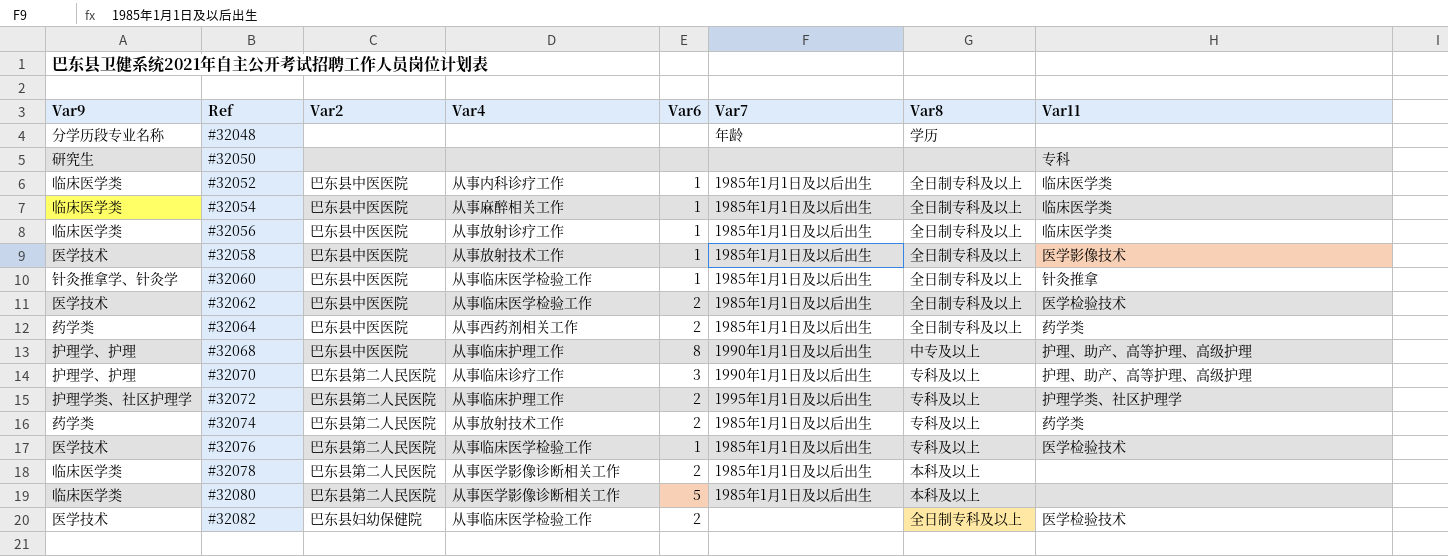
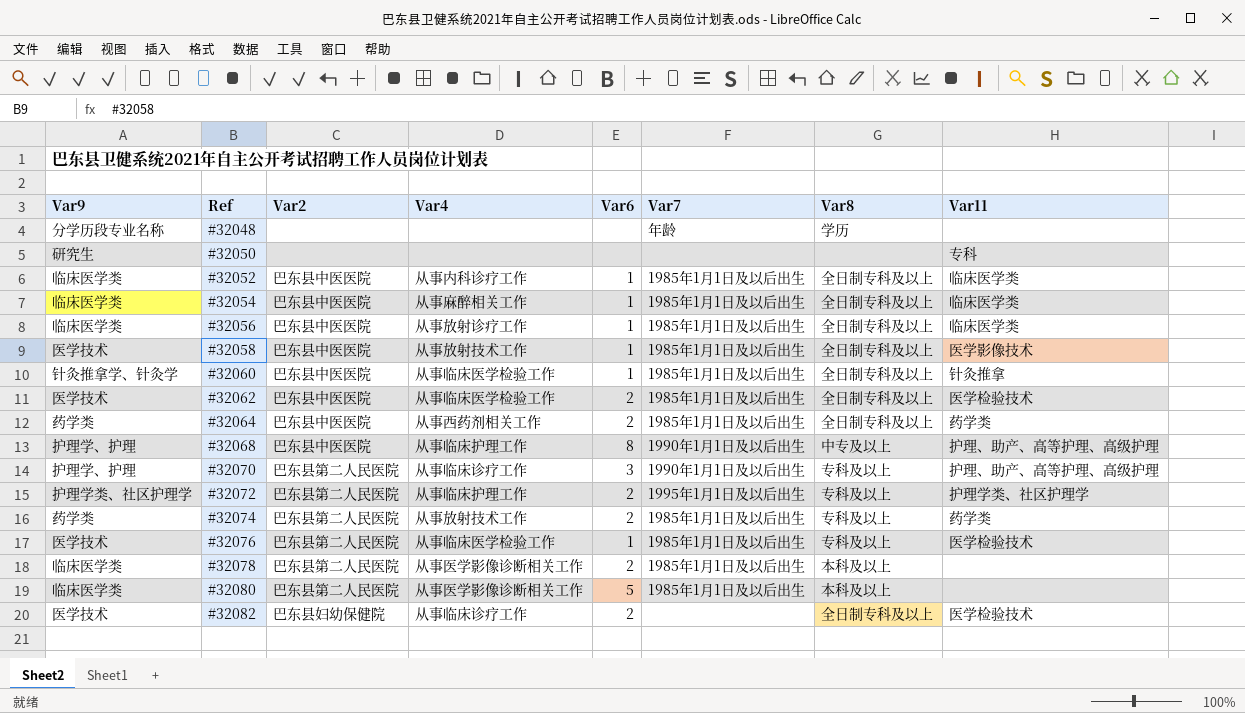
#32082 | Var4: 从事临床医学检验工作 -> 从事临床诊疗工作

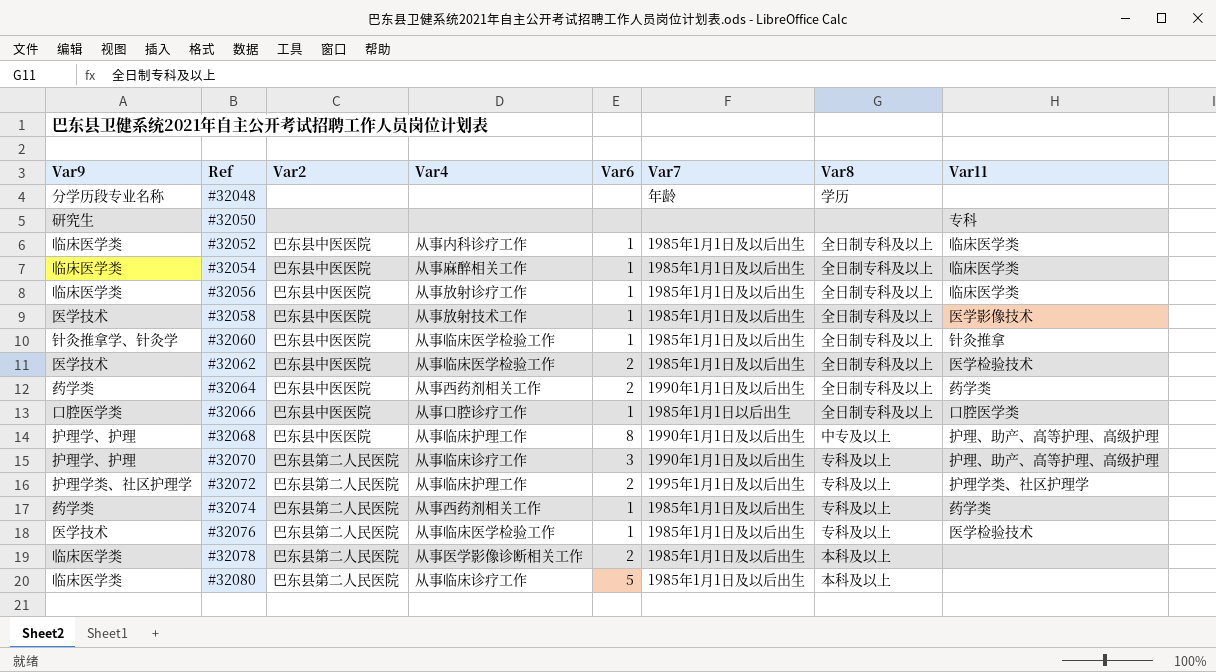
row #32082: 医学技术 | 巴东县妇幼保健院 | 从事临床诊疗工作 | 2 | none | 全日制专科及以上 | 医学检验技术 -> none
#32064 | Var7: 1985年1月1日及以后出生 -> 1990年1月1日及以后出生
row #32066: none -> 口腔医学类 | 巴东县中医医院 | 从事口腔诊疗工作 | 1 | 1985年1月1日以后出生 | 全日制专科及以上 | 口腔医学类
#32074 | Var4: 从事放射技术工作 -> 从事西药剂相关工作
#32074 | Var6: 2 -> 1
#32080 | Var4: 从事医学影像诊断相关工作 -> 从事临床诊疗工作

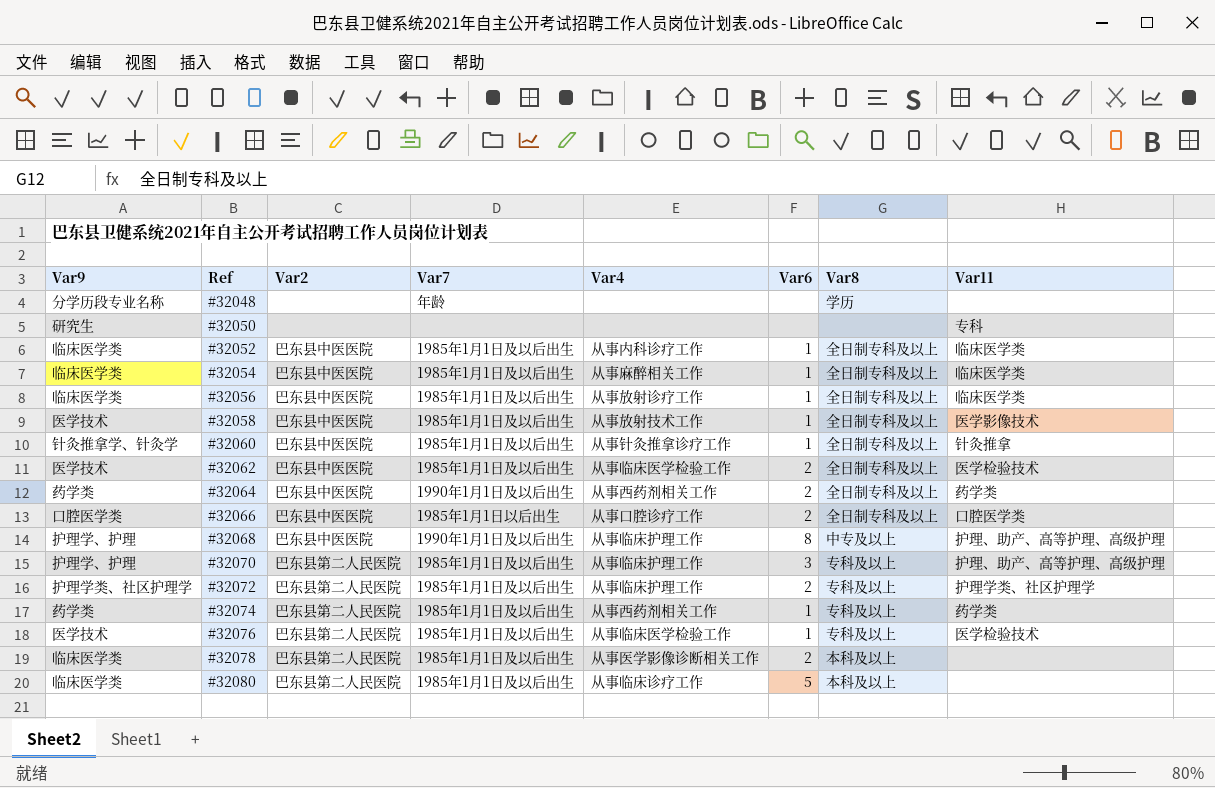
column Var7 | position: 6 -> 4
#32060 | Var4: 从事临床医学检验工作 -> 从事针灸推拿诊疗工作
#32066 | Var6: 1 -> 2
#32070 | Var7: 1990年1月1日及以后出生 -> 1985年1月1日及以后出生
#32070 | Var4: 从事临床诊疗工作 -> 从事临床护理工作
#32072 | Var7: 1995年1月1日及以后出生 -> 1985年1月1日及以后出生

